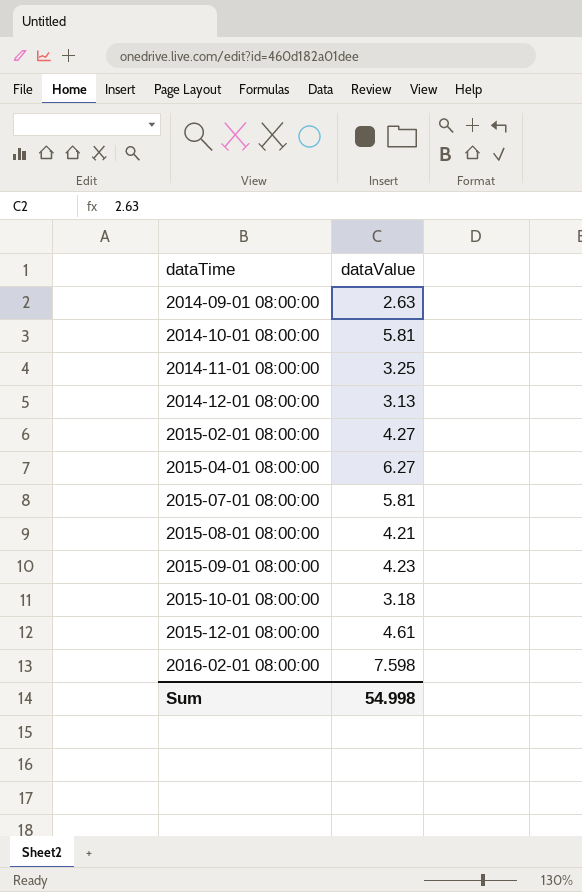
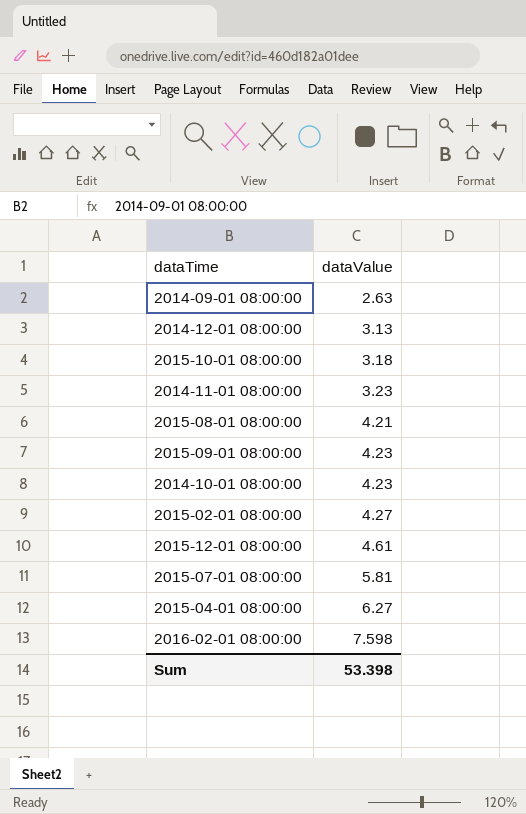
row order: dataTime ascending -> dataValue ascending
2014-11-01 08:00:00 | dataValue: 3.25 -> 3.23
2014-10-01 08:00:00 | dataValue: 5.81 -> 4.23
Sum | dataValue: 54.998 -> 53.398

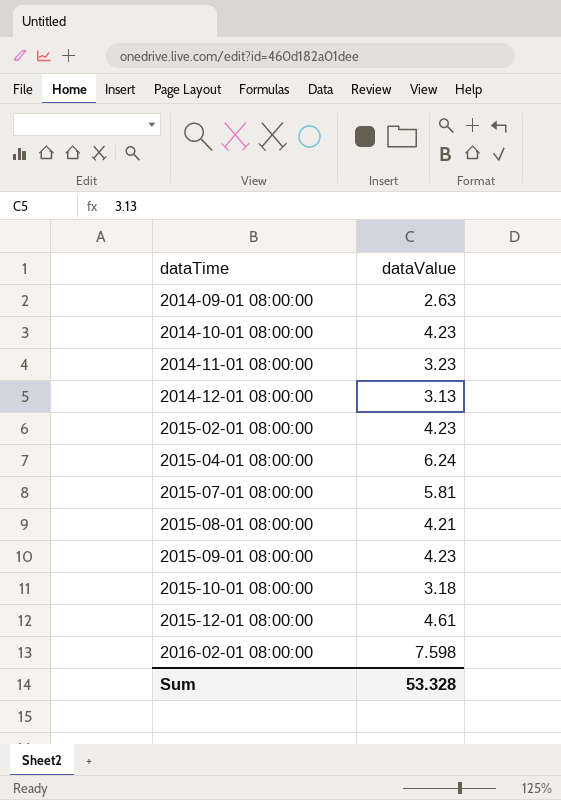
row order: dataValue ascending -> dataTime ascending
2015-02-01 08:00:00 | dataValue: 4.27 -> 4.23
2015-04-01 08:00:00 | dataValue: 6.27 -> 6.24
Sum | dataValue: 53.398 -> 53.328

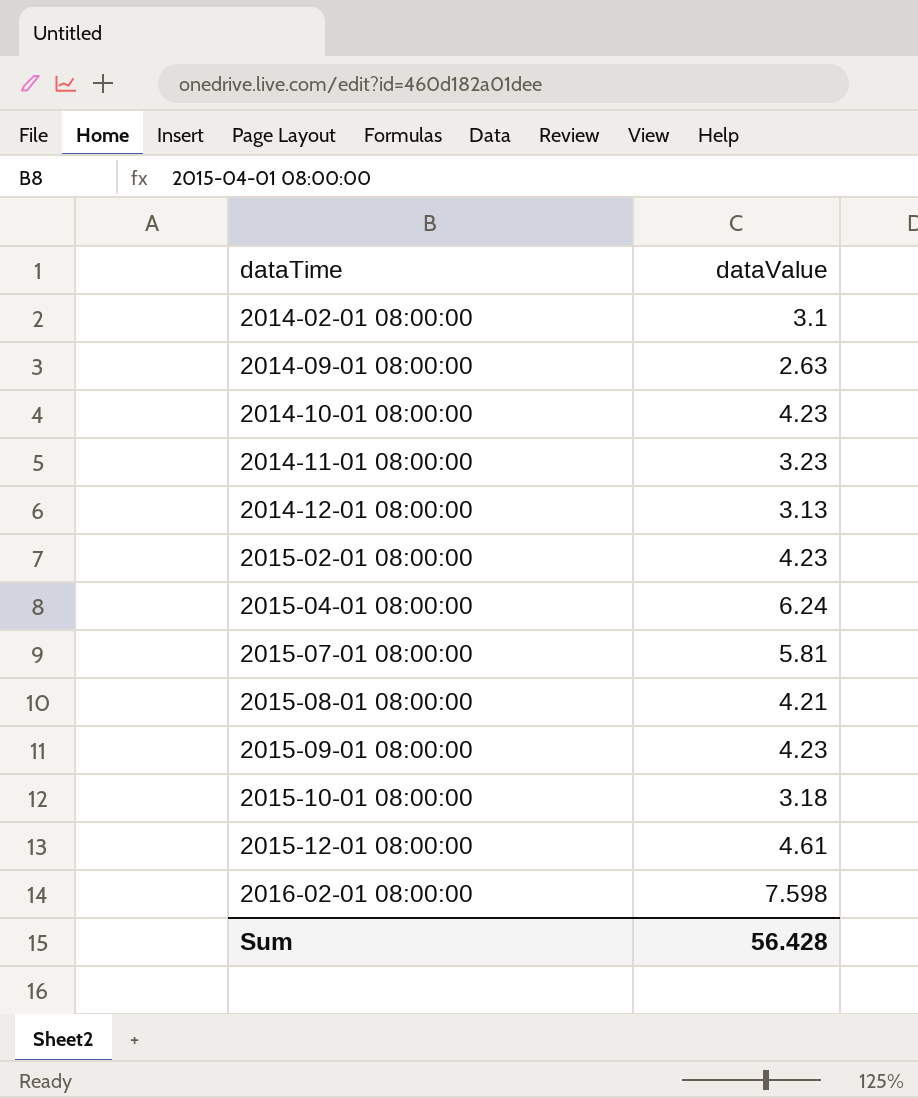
row 2014-02-01 08:00:00: none -> 3.1
Sum | dataValue: 53.328 -> 56.428

